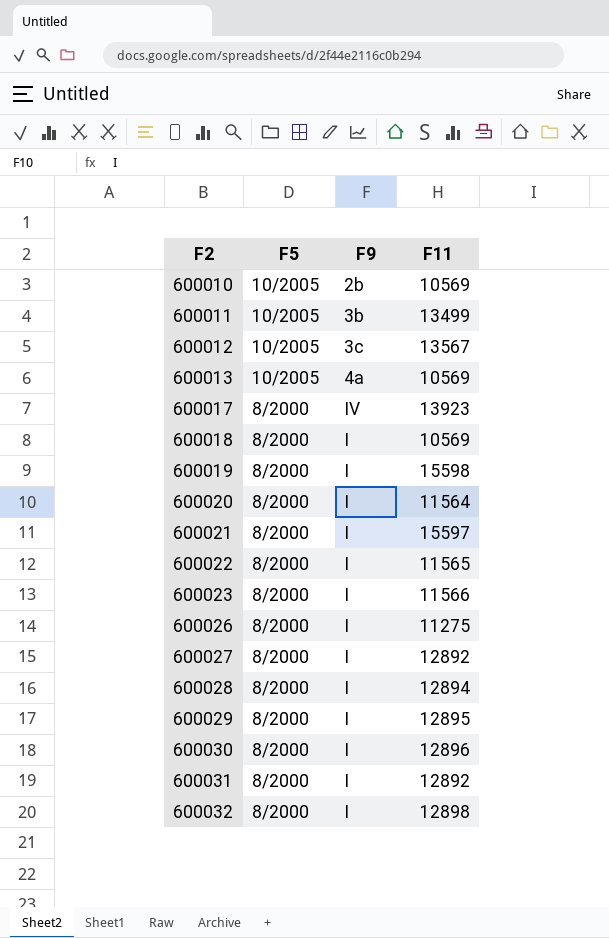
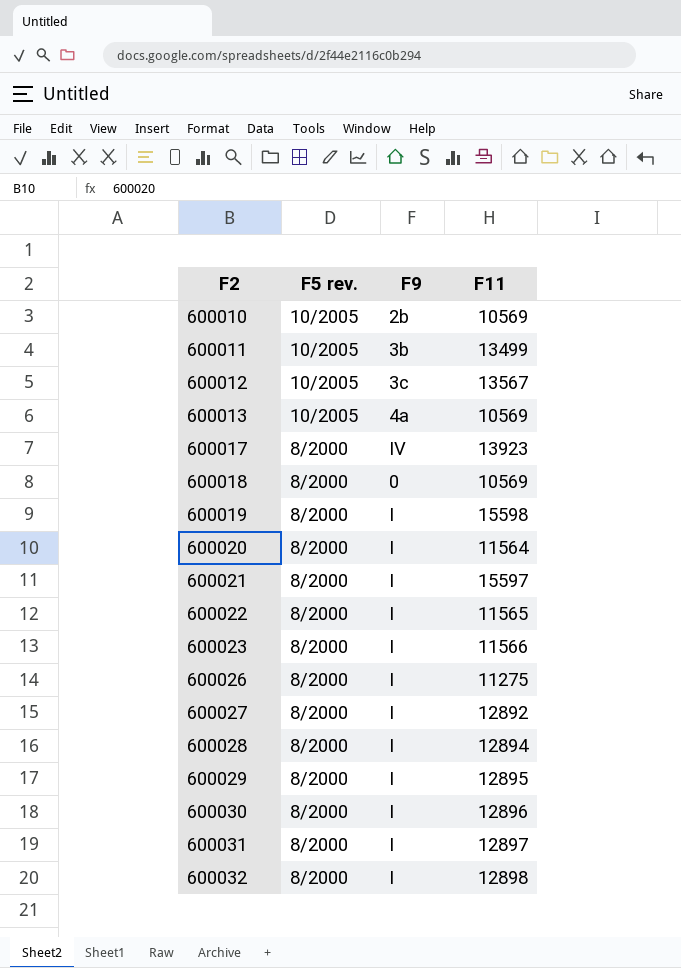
column name: F5 -> F5 rev.
600018 | F9: I -> 0
600031 | F11: 12892 -> 12897

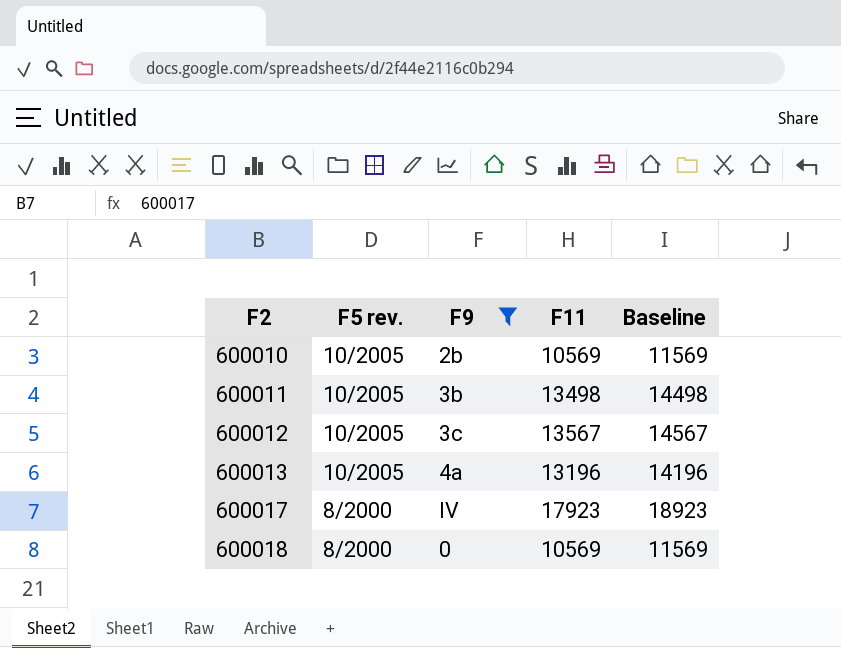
filter: none -> F9 != I
column Baseline | formula: none -> [F11] + 1000
600011 | F11: 13499 -> 13498
600013 | F11: 10569 -> 13196
600017 | F11: 13923 -> 17923

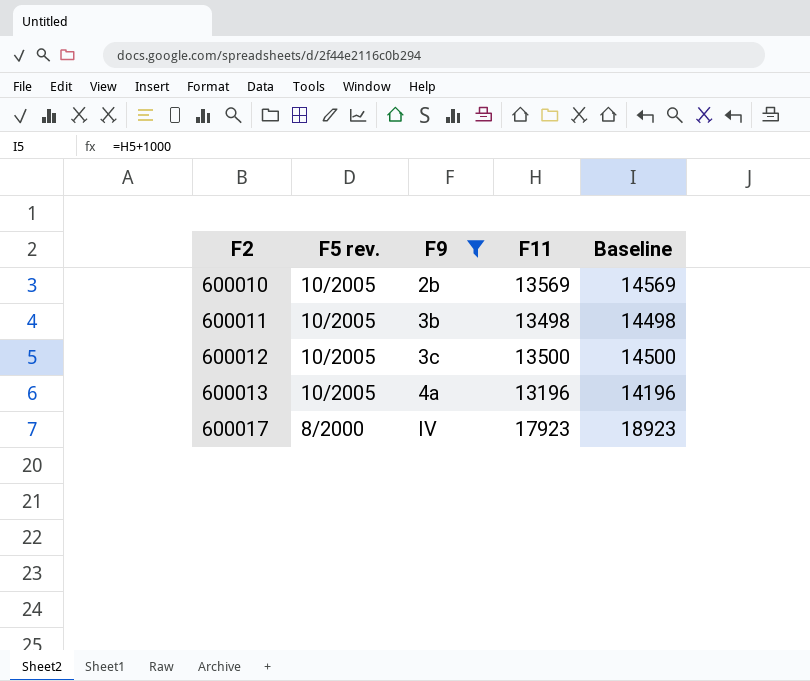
row 600018: 8/2000 | 0 | 10569 | 11569 -> none
600010 | F11: 10569 -> 13569
600010 | Baseline: 11569 -> 14569
600012 | F11: 13567 -> 13500
600012 | Baseline: 14567 -> 14500

